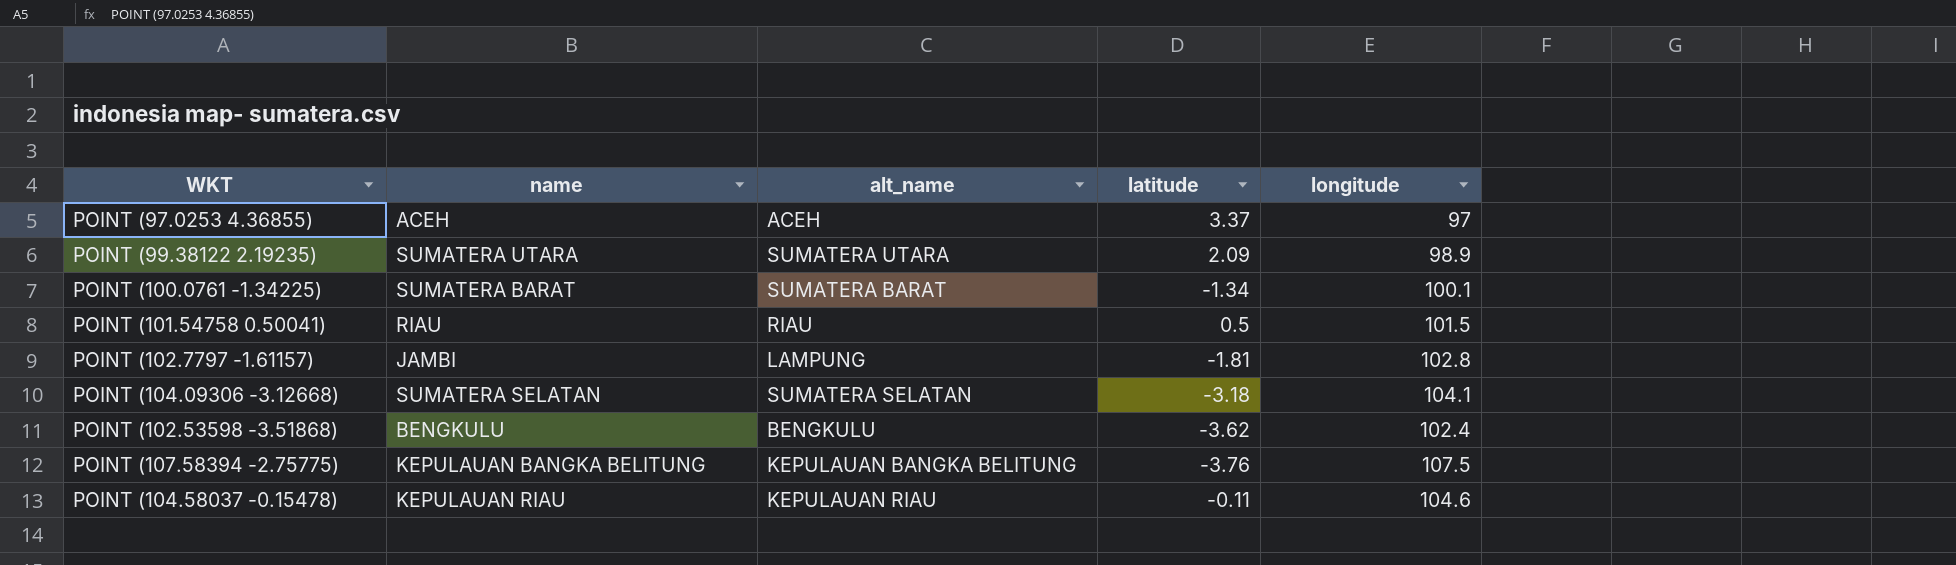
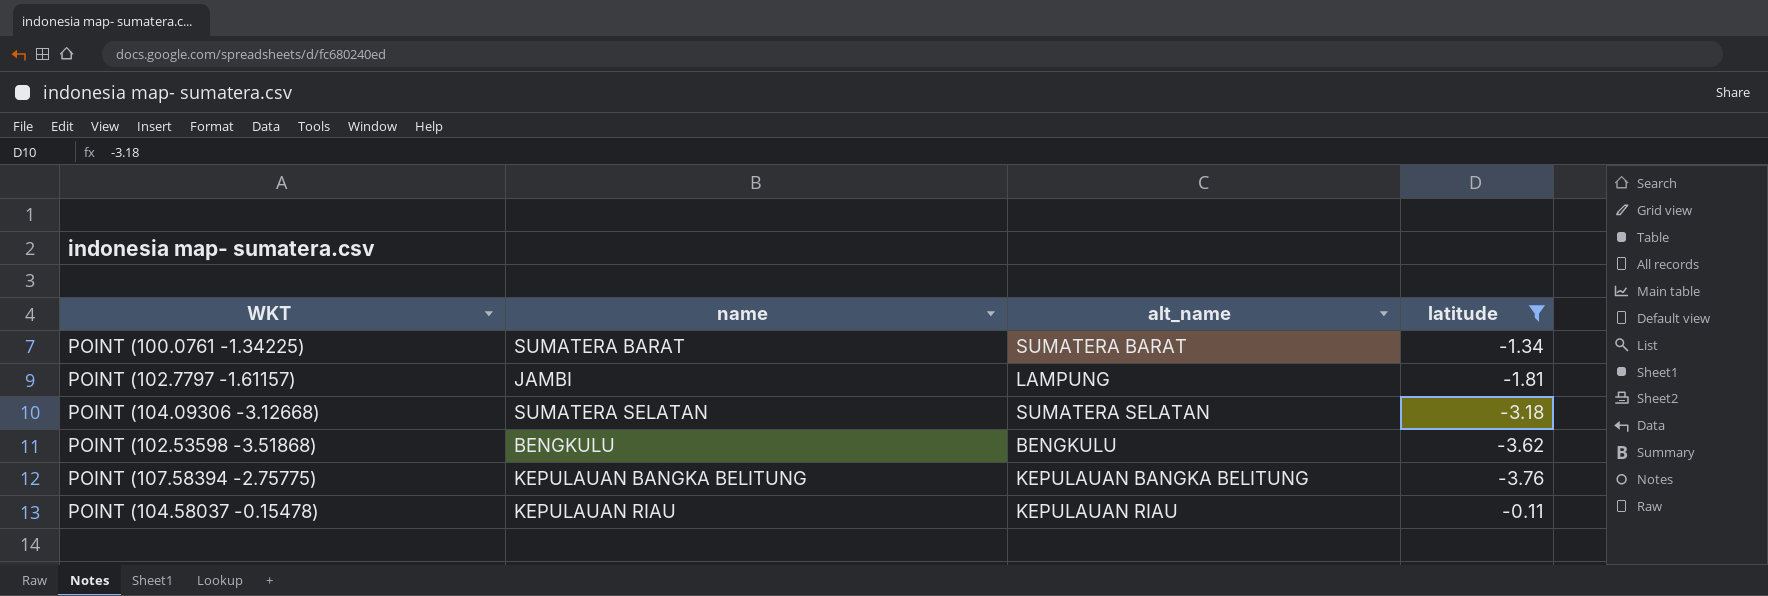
filter: none -> latitude <= -0.11
column longitude | position: 5 -> none

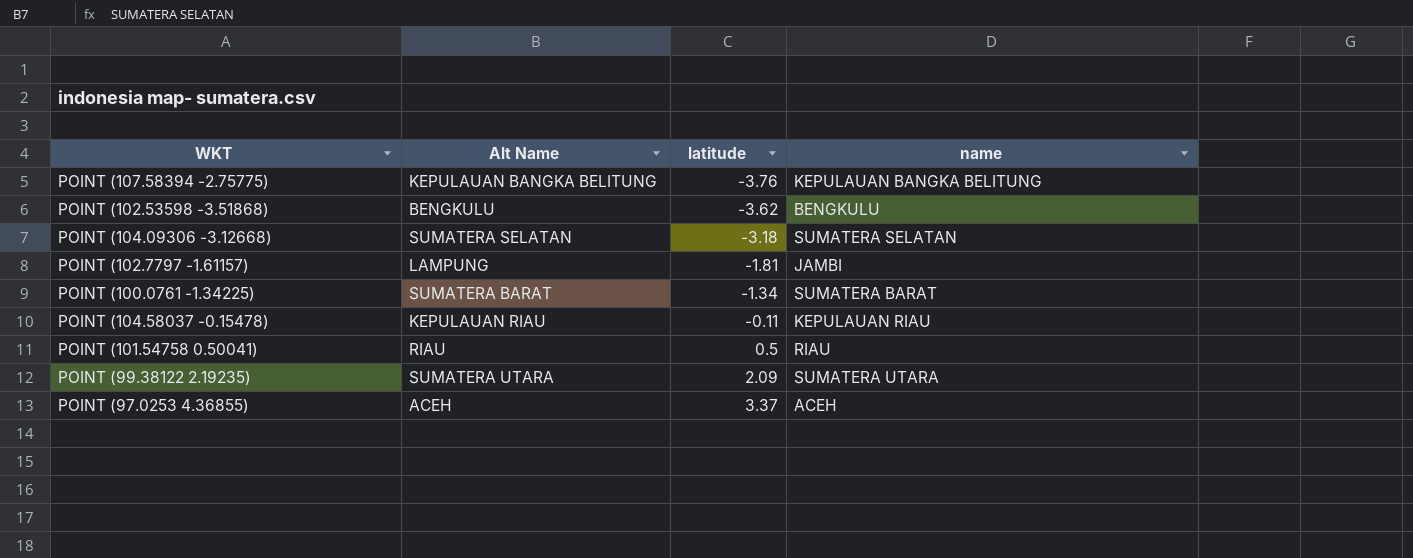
filter: latitude <= -0.11 -> none
row order: none -> latitude ascending
column name: alt_name -> Alt Name
column name | position: 2 -> 4

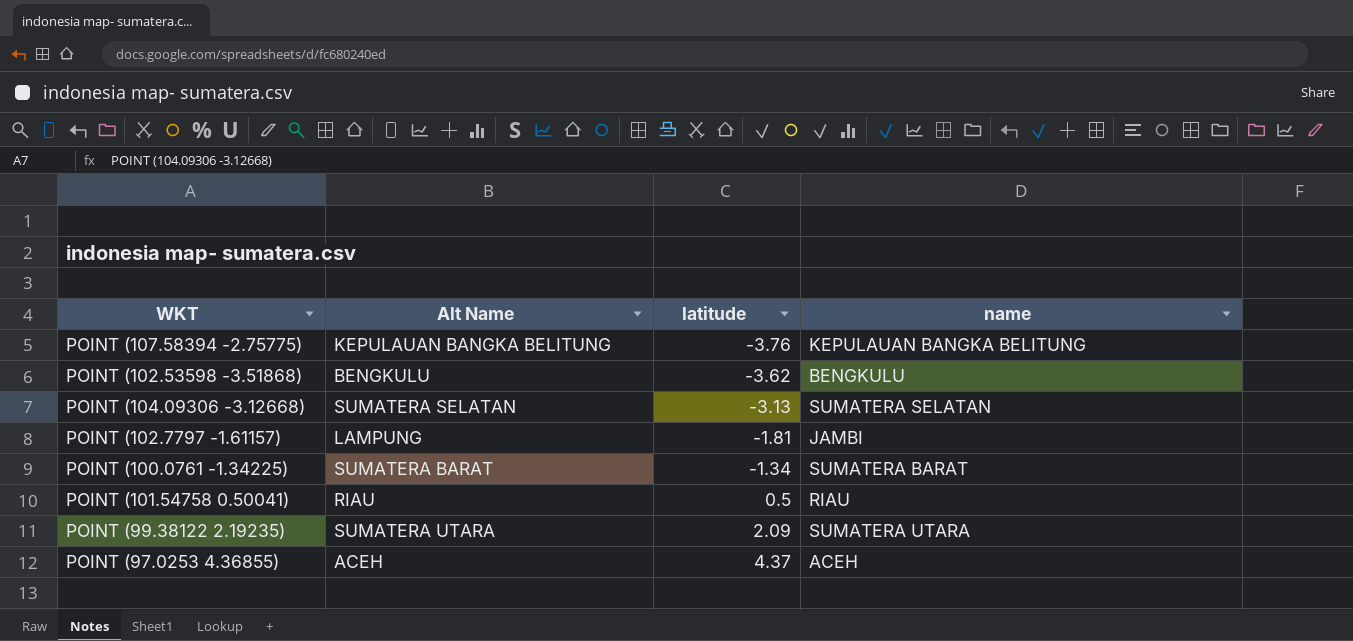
row POINT (104.58037 -0.15478): KEPULAUAN RIAU | -0.11 | KEPULAUAN RIAU -> none
POINT (104.09306 -3.12668) | latitude: -3.18 -> -3.13
POINT (97.0253 4.36855) | latitude: 3.37 -> 4.37

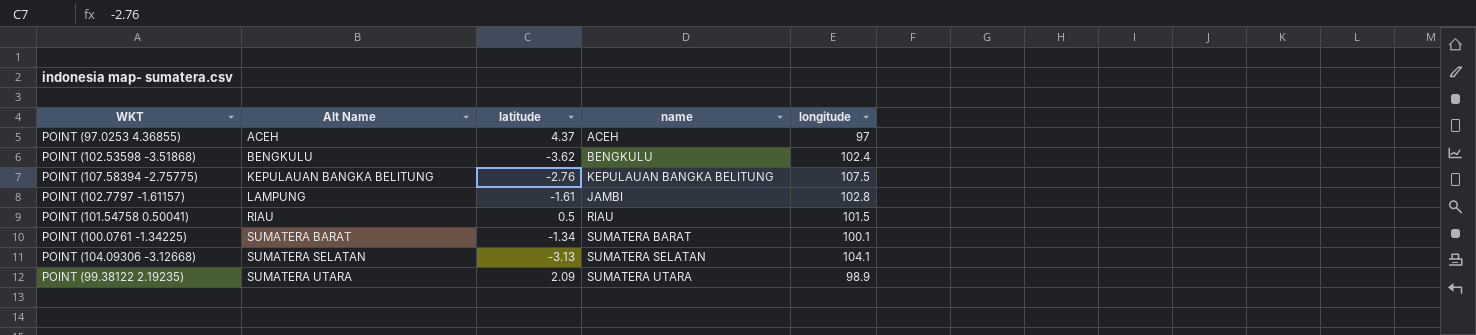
row order: latitude ascending -> Alt Name ascending
column longitude | position: none -> 5
POINT (107.58394 -2.75775) | latitude: -3.76 -> -2.76
POINT (102.7797 -1.61157) | latitude: -1.81 -> -1.61

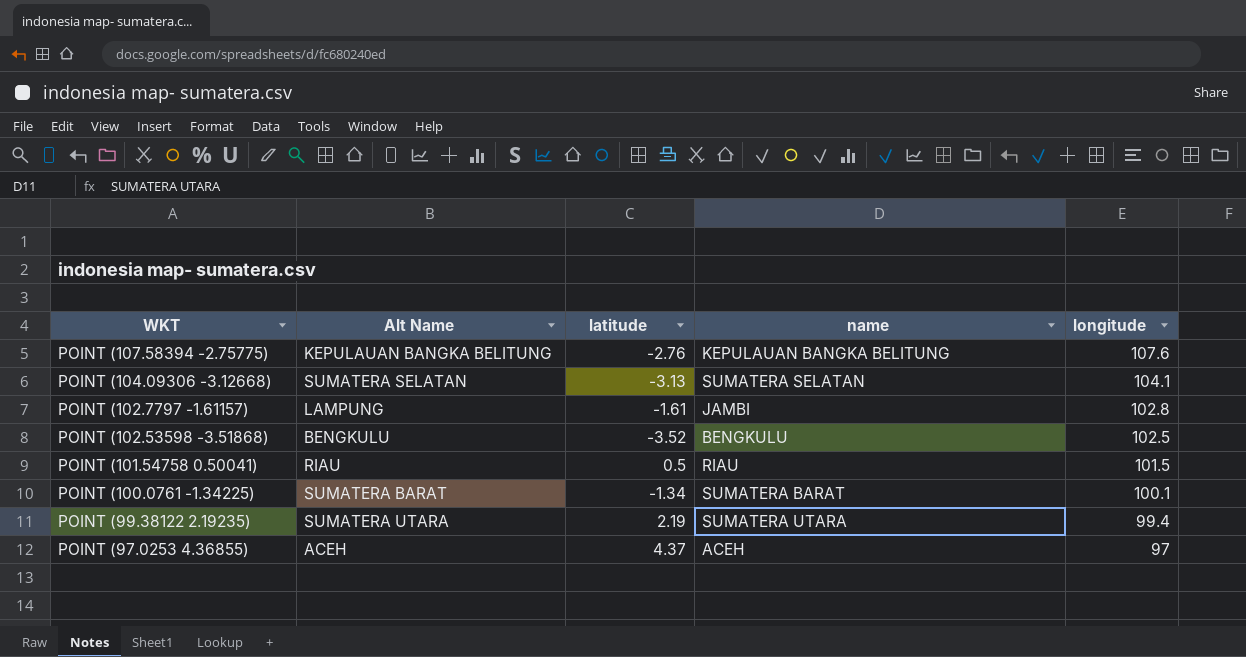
row order: Alt Name ascending -> longitude descending
POINT (107.58394 -2.75775) | longitude: 107.5 -> 107.6
POINT (102.53598 -3.51868) | latitude: -3.62 -> -3.52
POINT (102.53598 -3.51868) | longitude: 102.4 -> 102.5
POINT (99.38122 2.19235) | latitude: 2.09 -> 2.19
POINT (99.38122 2.19235) | longitude: 98.9 -> 99.4

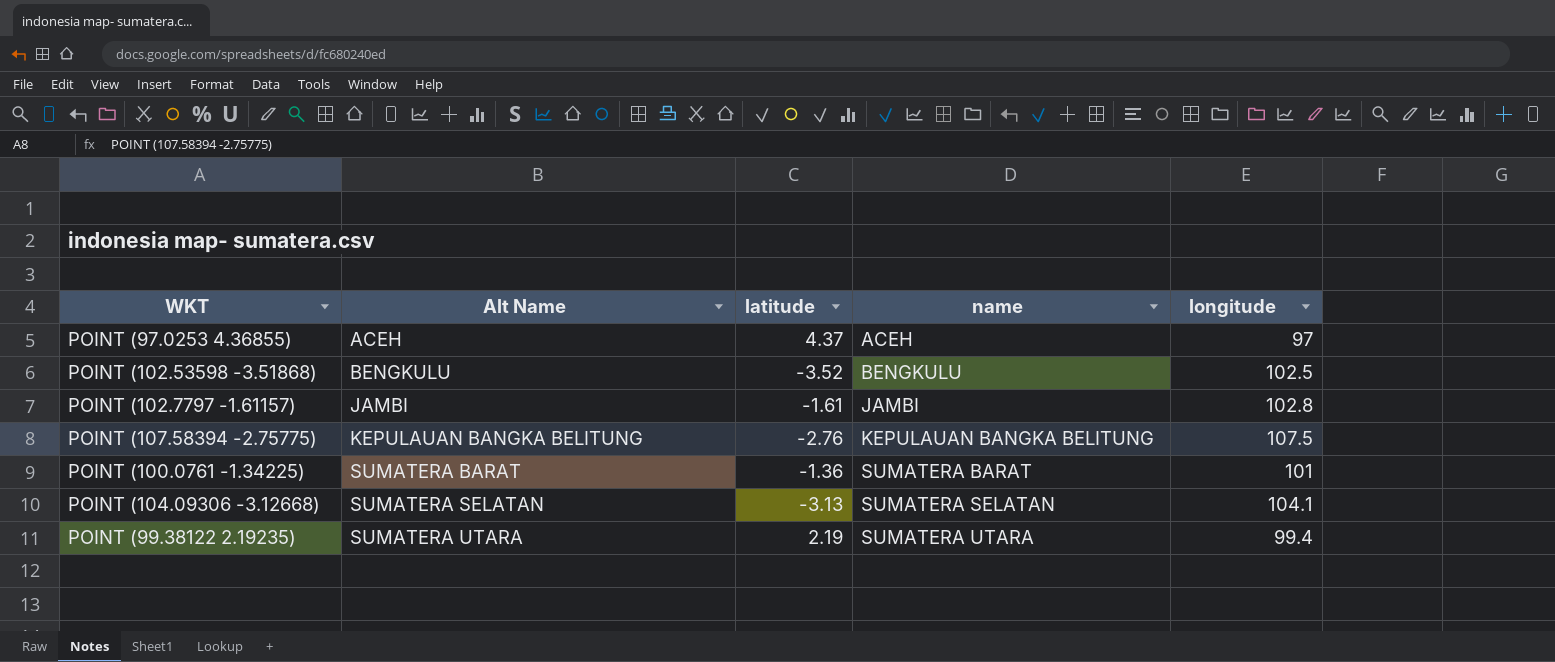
row order: longitude descending -> Alt Name ascending
row POINT (101.54758 0.50041): RIAU | 0.5 | RIAU | 101.5 -> none
POINT (102.7797 -1.61157) | Alt Name: LAMPUNG -> JAMBI
POINT (107.58394 -2.75775) | longitude: 107.6 -> 107.5
POINT (100.0761 -1.34225) | latitude: -1.34 -> -1.36
POINT (100.0761 -1.34225) | longitude: 100.1 -> 101

